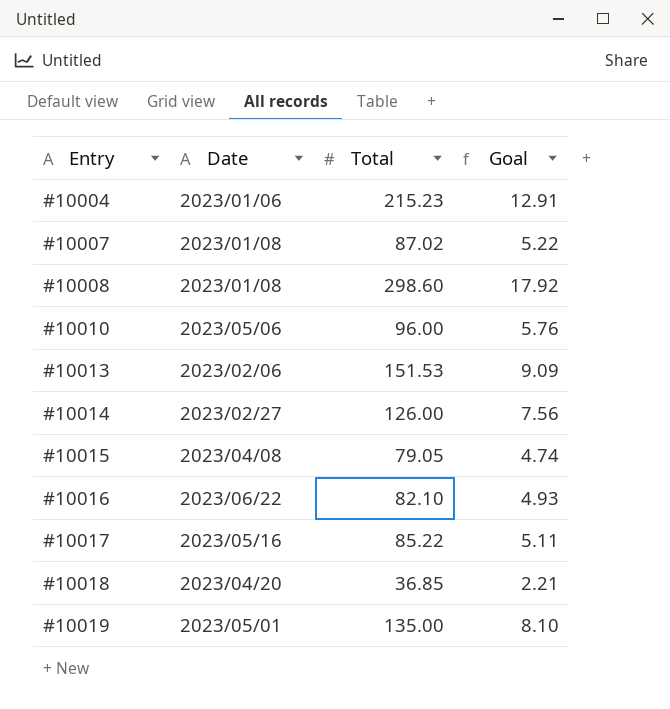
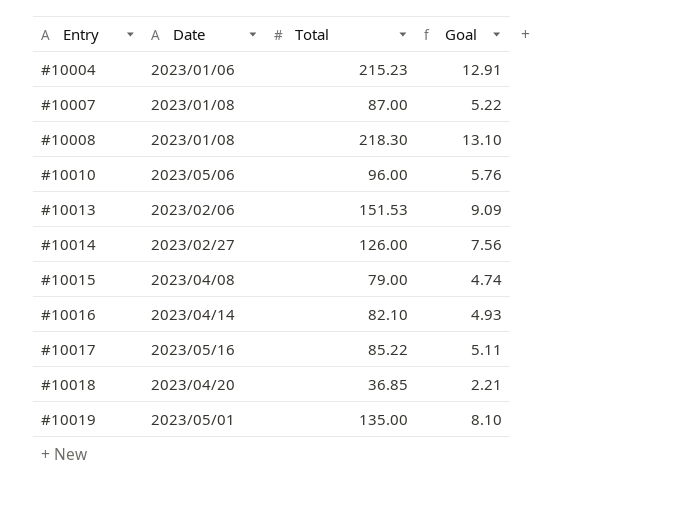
#10007 | Total: 87.02 -> 87.00
#10008 | Total: 298.60 -> 218.30
#10008 | Goal: 17.92 -> 13.10
#10015 | Total: 79.05 -> 79.00
#10016 | Date: 2023/06/22 -> 2023/04/14

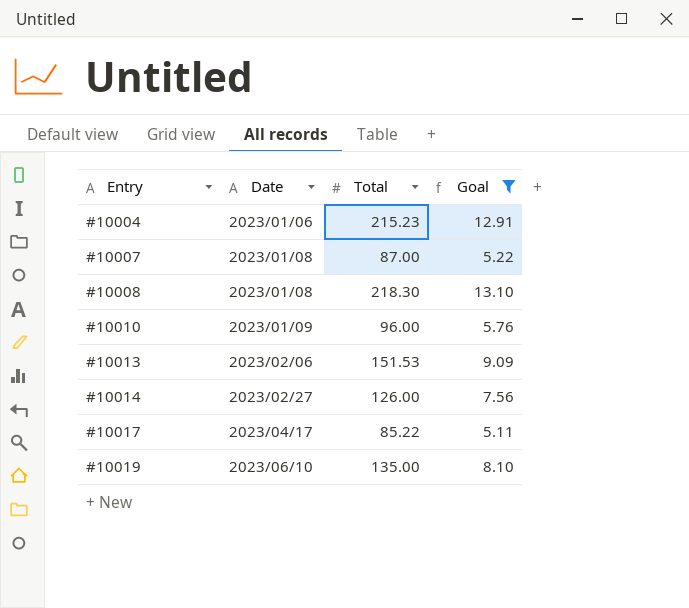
filter: none -> Goal >= 5.11
#10010 | Date: 2023/05/06 -> 2023/01/09
#10017 | Date: 2023/05/16 -> 2023/04/17
#10019 | Date: 2023/05/01 -> 2023/06/10

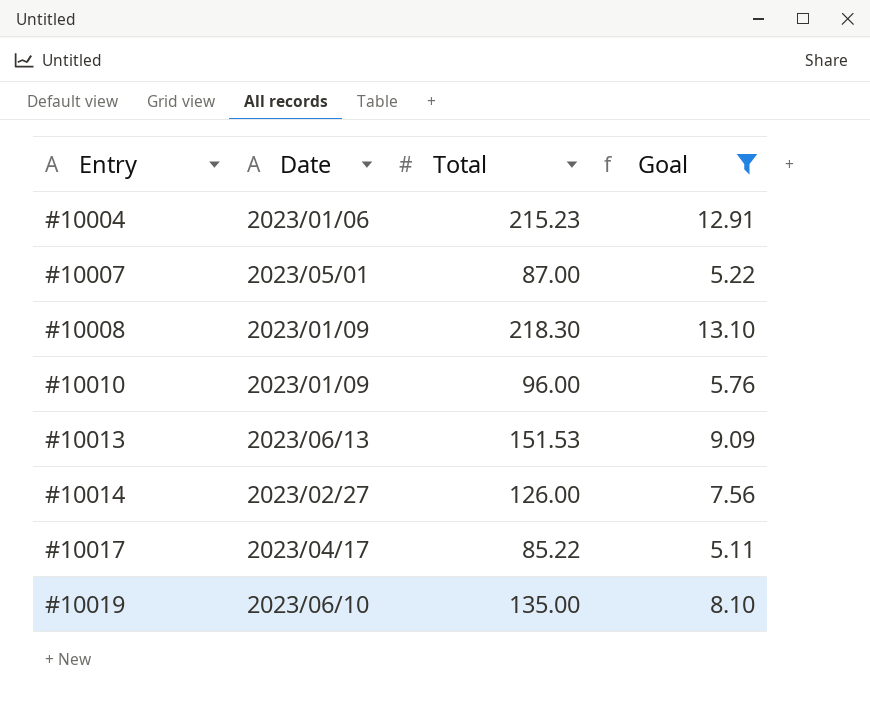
#10007 | Date: 2023/01/08 -> 2023/05/01
#10008 | Date: 2023/01/08 -> 2023/01/09
#10013 | Date: 2023/02/06 -> 2023/06/13

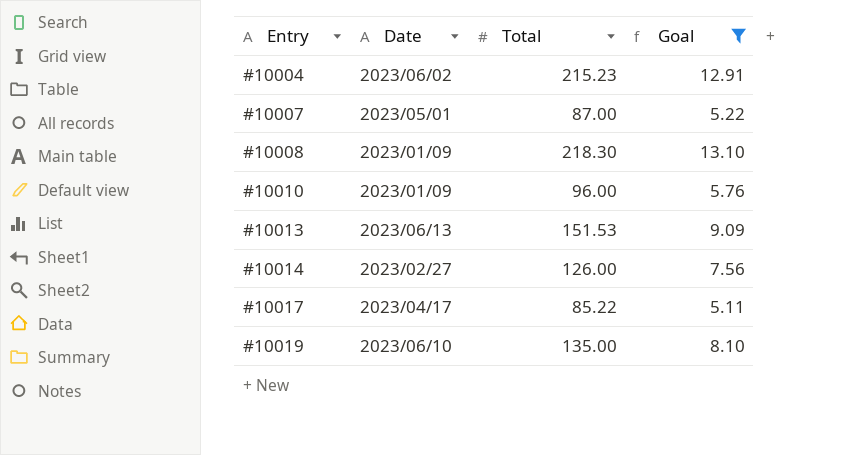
#10004 | Date: 2023/01/06 -> 2023/06/02

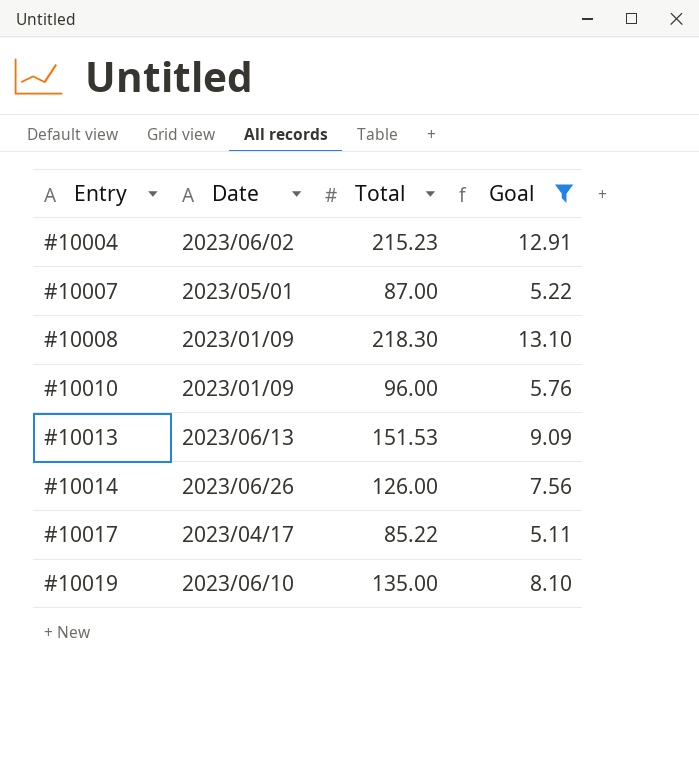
#10014 | Date: 2023/02/27 -> 2023/06/26

